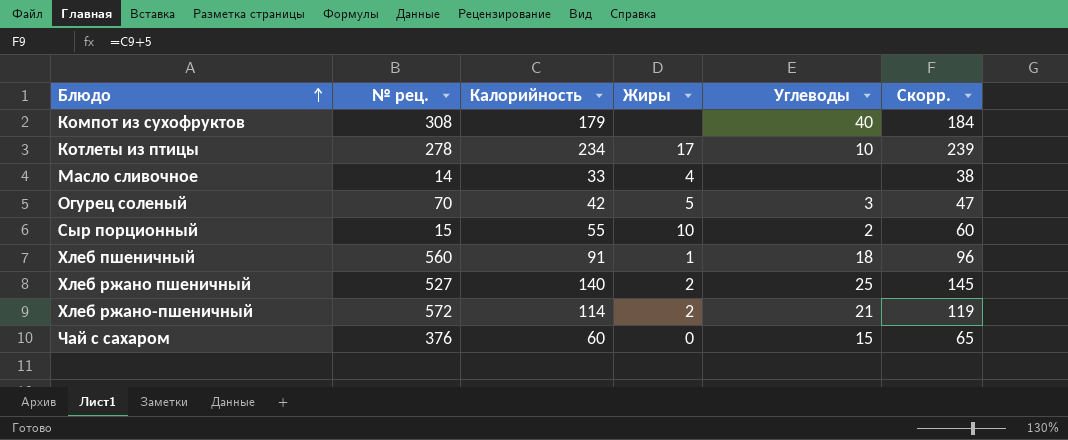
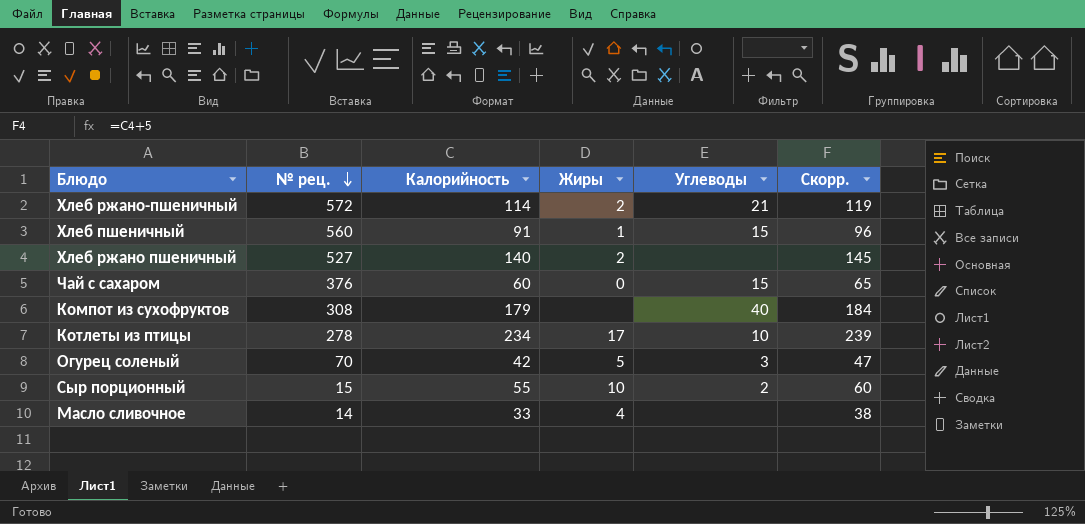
row order: Блюдо ascending -> № рец. descending
Хлеб пшеничный | Углеводы: 18 -> 15
Хлеб ржано пшеничный | Углеводы: 25 -> none

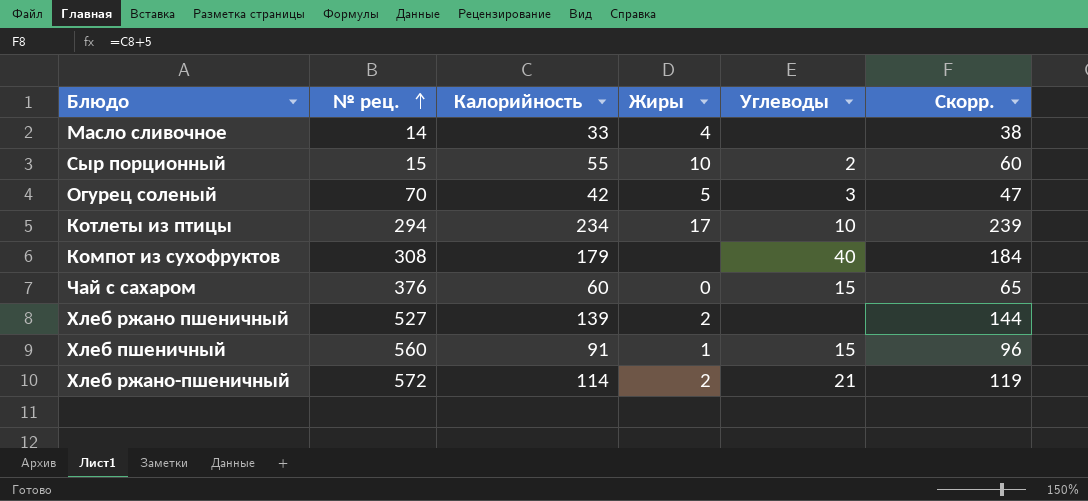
row order: № рец. descending -> № рец. ascending
Котлеты из птицы | № рец.: 278 -> 294
Хлеб ржано пшеничный | Калорийность: 140 -> 139
Хлеб ржано пшеничный | Скорр.: 145 -> 144

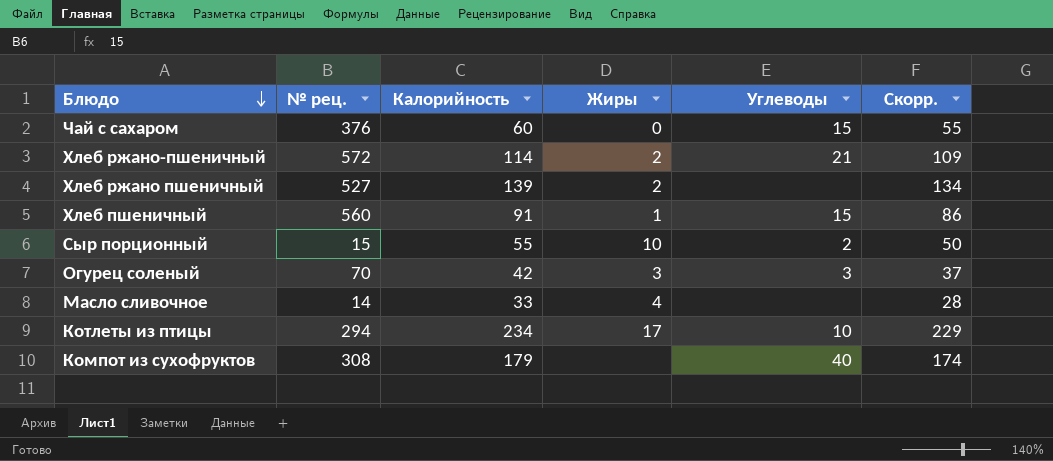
row order: № рец. ascending -> Блюдо descending
column Скорр. | formula: [Калорийность] + 5 -> [Калорийность] - 5
Огурец соленый | Жиры: 5 -> 3

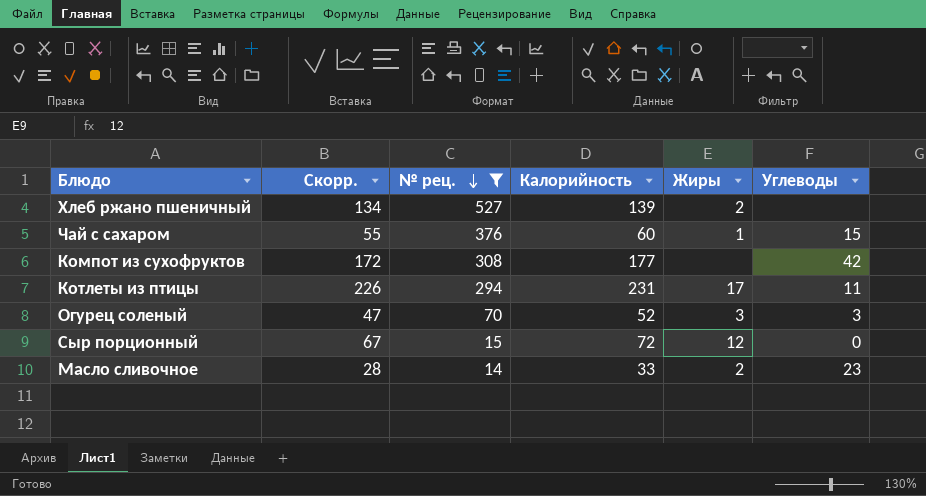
filter: none -> № рец. <= 527
row order: Блюдо descending -> № рец. descending
column Скорр. | position: 6 -> 2
Чай с сахаром | Жиры: 0 -> 1
Компот из сухофруктов | Скорр.: 174 -> 172
Компот из сухофруктов | Калорийность: 179 -> 177
Компот из сухофруктов | Углеводы: 40 -> 42
Котлеты из птицы | Скорр.: 229 -> 226
Котлеты из птицы | Калорийность: 234 -> 231
Котлеты из птицы | Углеводы: 10 -> 11
Огурец соленый | Скорр.: 37 -> 47
Огурец соленый | Калорийность: 42 -> 52
Сыр порционный | Скорр.: 50 -> 67
Сыр порционный | Калорийность: 55 -> 72
Сыр порционный | Жиры: 10 -> 12
Сыр порционный | Углеводы: 2 -> 0
Масло сливочное | Жиры: 4 -> 2
Масло сливочное | Углеводы: none -> 23

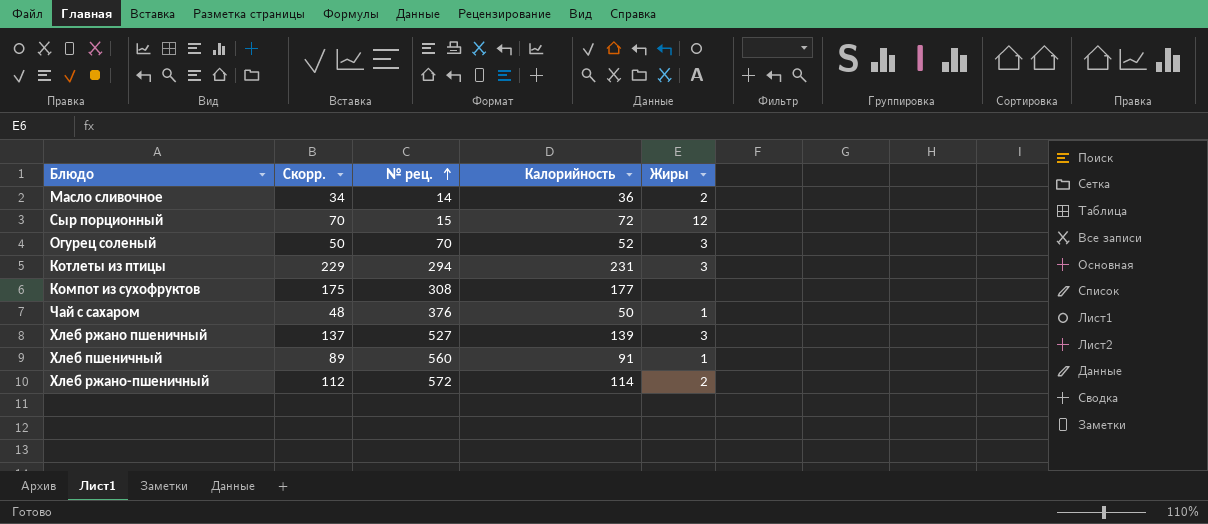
filter: № рец. <= 527 -> none
row order: № рец. descending -> № рец. ascending
column Углеводы | position: 6 -> none
column Скорр. | formula: [Калорийность] - 5 -> [Калорийность] - 2
Масло сливочное | Калорийность: 33 -> 36
Котлеты из птицы | Жиры: 17 -> 3
Чай с сахаром | Калорийность: 60 -> 50
Хлеб ржано пшеничный | Жиры: 2 -> 3

